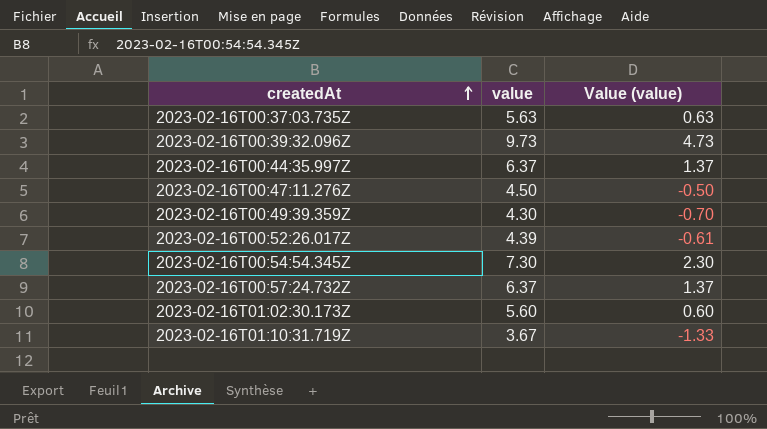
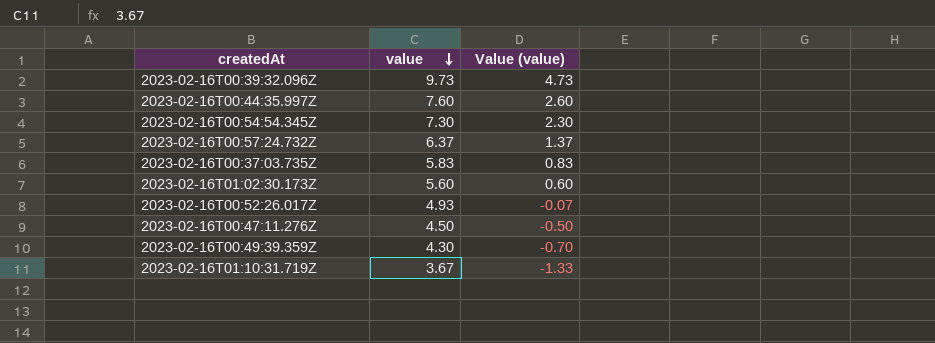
row order: createdAt ascending -> value descending
2023-02-16T00:44:35.997Z | value: 6.37 -> 7.60
2023-02-16T00:44:35.997Z | Value (value): 1.37 -> 2.60
2023-02-16T00:37:03.735Z | value: 5.63 -> 5.83
2023-02-16T00:37:03.735Z | Value (value): 0.63 -> 0.83
2023-02-16T00:52:26.017Z | value: 4.39 -> 4.93
2023-02-16T00:52:26.017Z | Value (value): -0.61 -> -0.07

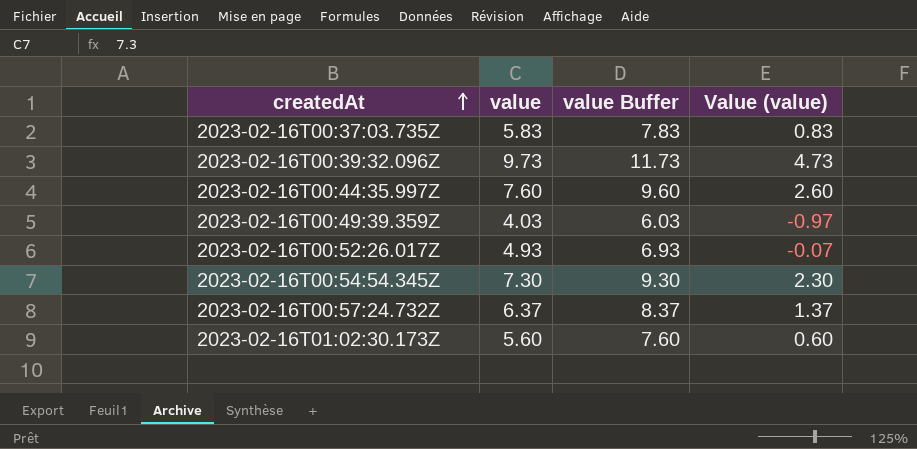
row order: value descending -> createdAt ascending
column value Buffer | formula: none -> [value] + 2
row 2023-02-16T00:47:11.276Z: 4.50 | -0.50 -> none
row 2023-02-16T01:10:31.719Z: 3.67 | -1.33 -> none
2023-02-16T00:49:39.359Z | value: 4.30 -> 4.03
2023-02-16T00:49:39.359Z | Value (value): -0.70 -> -0.97

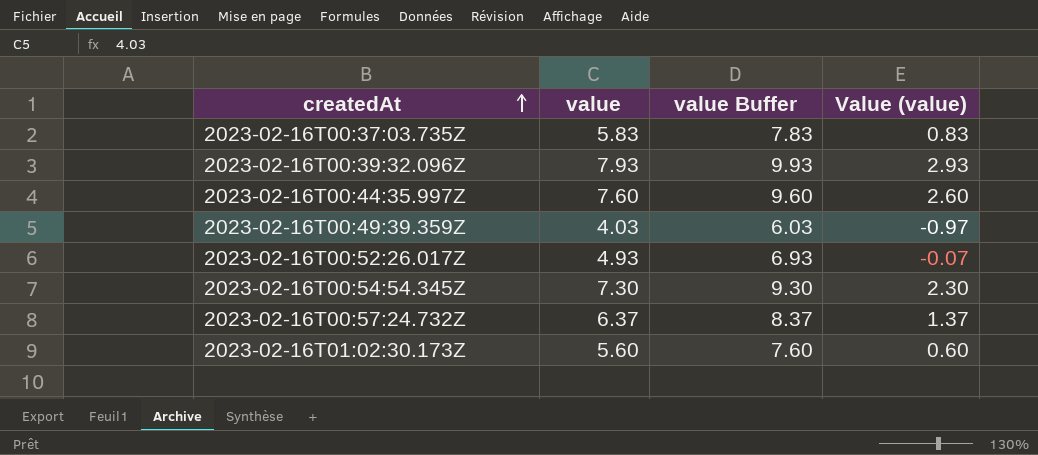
2023-02-16T00:39:32.096Z | value: 9.73 -> 7.93
2023-02-16T00:39:32.096Z | value Buffer: 11.73 -> 9.93
2023-02-16T00:39:32.096Z | Value (value): 4.73 -> 2.93

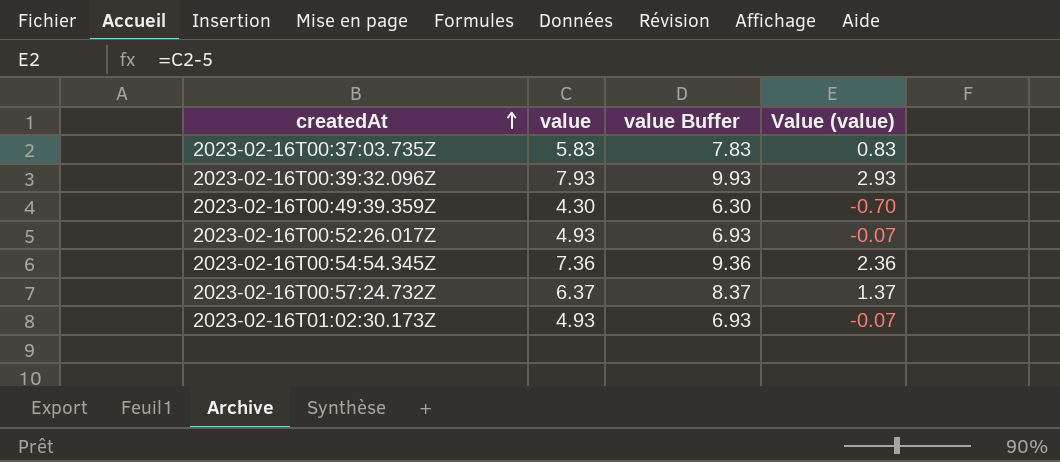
row 2023-02-16T00:44:35.997Z: 7.60 | 9.60 | 2.60 -> none
2023-02-16T00:49:39.359Z | value: 4.03 -> 4.30
2023-02-16T00:49:39.359Z | value Buffer: 6.03 -> 6.30
2023-02-16T00:49:39.359Z | Value (value): -0.97 -> -0.70
2023-02-16T00:54:54.345Z | value: 7.30 -> 7.36
2023-02-16T00:54:54.345Z | value Buffer: 9.30 -> 9.36
2023-02-16T00:54:54.345Z | Value (value): 2.30 -> 2.36
2023-02-16T01:02:30.173Z | value: 5.60 -> 4.93
2023-02-16T01:02:30.173Z | value Buffer: 7.60 -> 6.93
2023-02-16T01:02:30.173Z | Value (value): 0.60 -> -0.07

